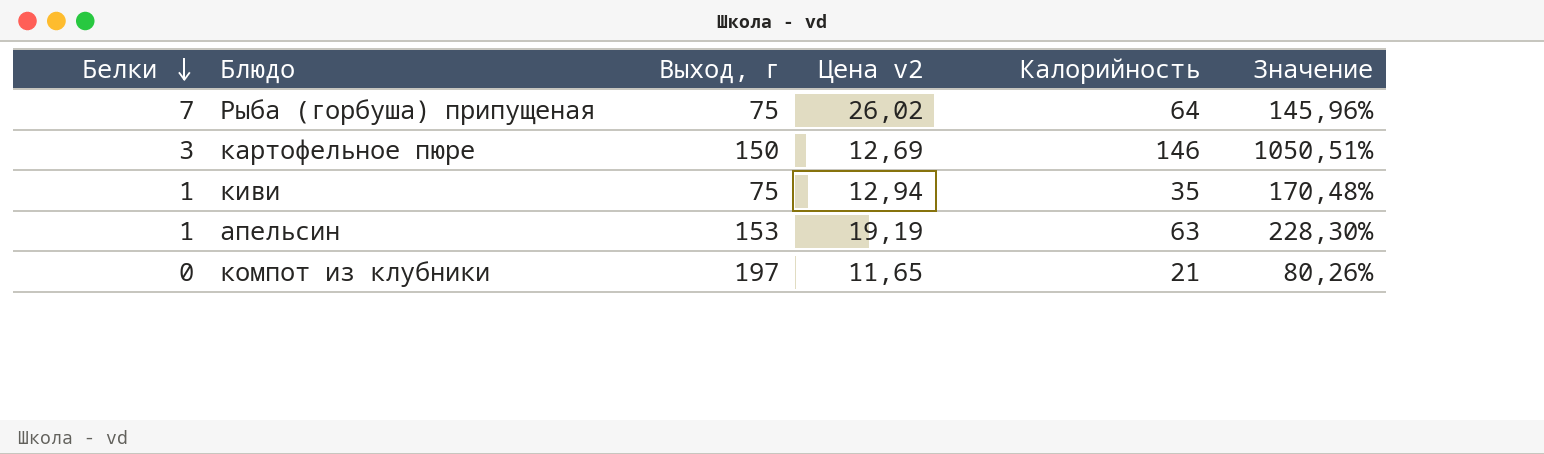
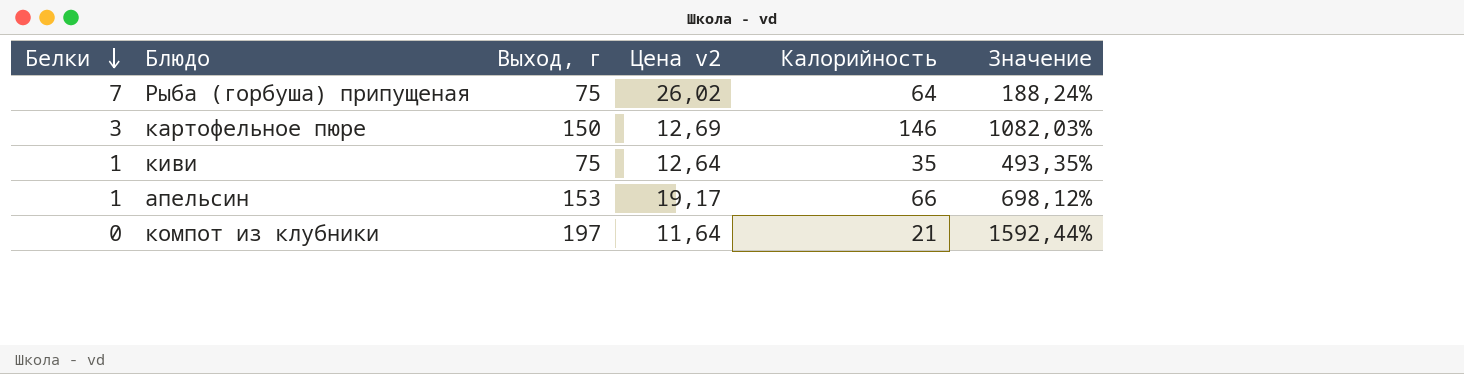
column Значение | formula: ([Калорийность] - [Цена v2]) / [Цена v2] -> ([Выход, г] - [Цена v2]) / [Цена v2]
киви | Цена v2: 12,94 -> 12,64
апельсин | Цена v2: 19,19 -> 19,17
апельсин | Калорийность: 63 -> 66
компот из клубники | Цена v2: 11,65 -> 11,64

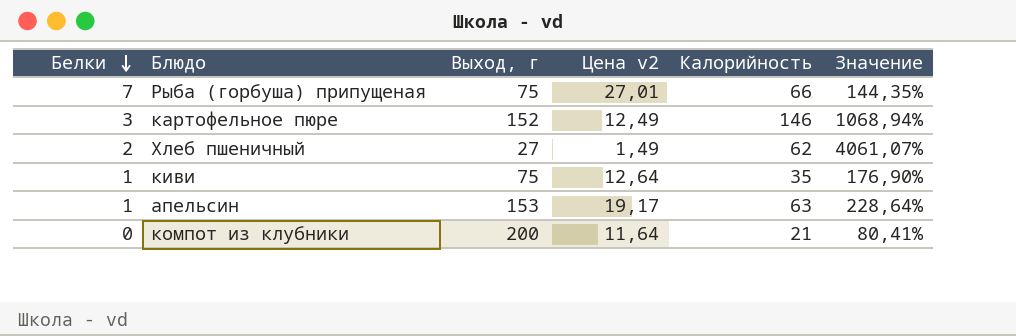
column Значение | formula: ([Выход, г] - [Цена v2]) / [Цена v2] -> ([Калорийность] - [Цена v2]) / [Цена v2]
Рыба (горбуша) припущеная | Цена v2: 26,02 -> 27,01
Рыба (горбуша) припущеная | Калорийность: 64 -> 66
картофельное пюре | Выход, г: 150 -> 152
картофельное пюре | Цена v2: 12,69 -> 12,49
row Хлеб пшеничный: none -> 2 | 27 | 1,49 | 62 | 4061,07%
апельсин | Калорийность: 66 -> 63
компот из клубники | Выход, г: 197 -> 200

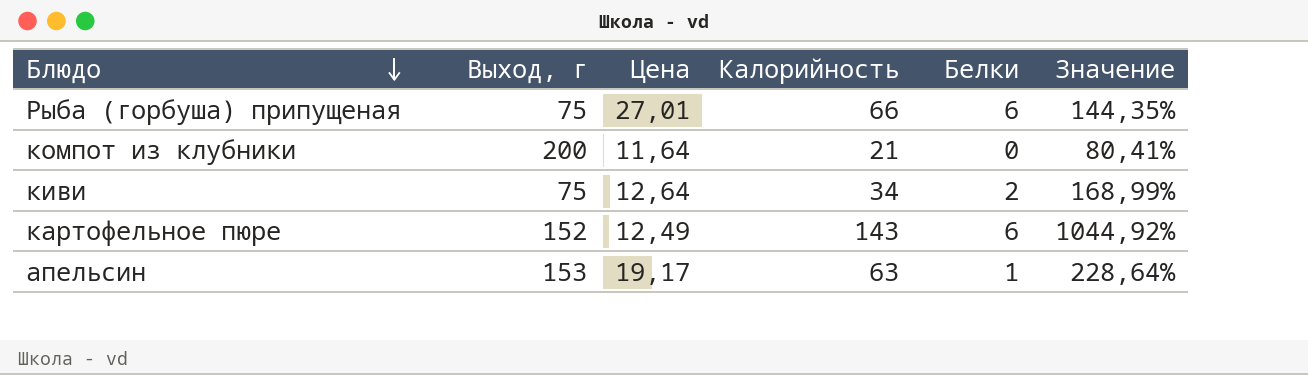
row order: Белки descending -> Блюдо descending
column name: Цена v2 -> Цена
column Белки | position: 1 -> 5
row Хлеб пшеничный: 2 | 27 | 1,49 | 62 | 4061,07% -> none
Рыба (горбуша) припущеная | Белки: 7 -> 6
киви | Калорийность: 35 -> 34
киви | Белки: 1 -> 2
киви | Значение: 176,90% -> 168,99%
картофельное пюре | Калорийность: 146 -> 143
картофельное пюре | Белки: 3 -> 6
картофельное пюре | Значение: 1068,94% -> 1044,92%

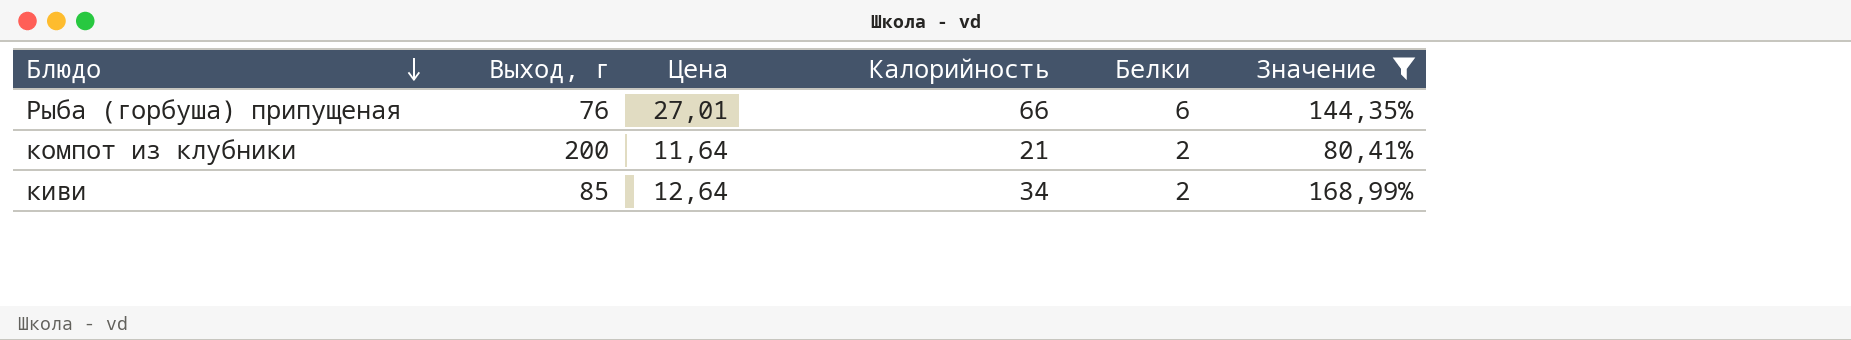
filter: none -> Значение <= 168,99%
Рыба (горбуша) припущеная | Выход, г: 75 -> 76
компот из клубники | Белки: 0 -> 2
киви | Выход, г: 75 -> 85

